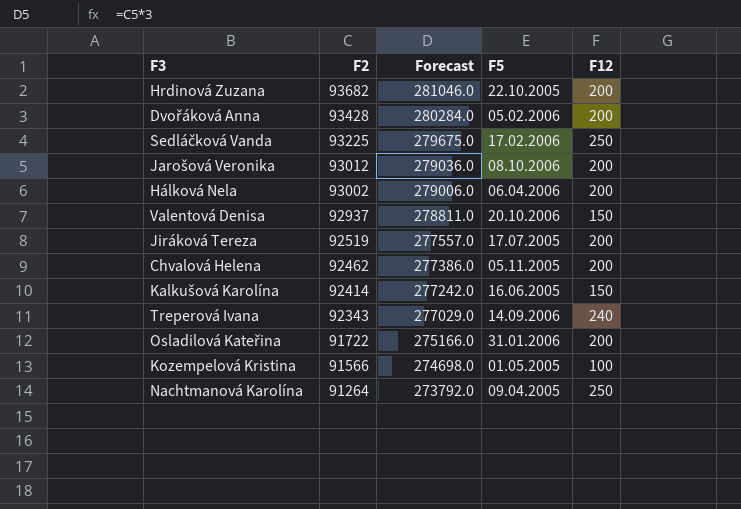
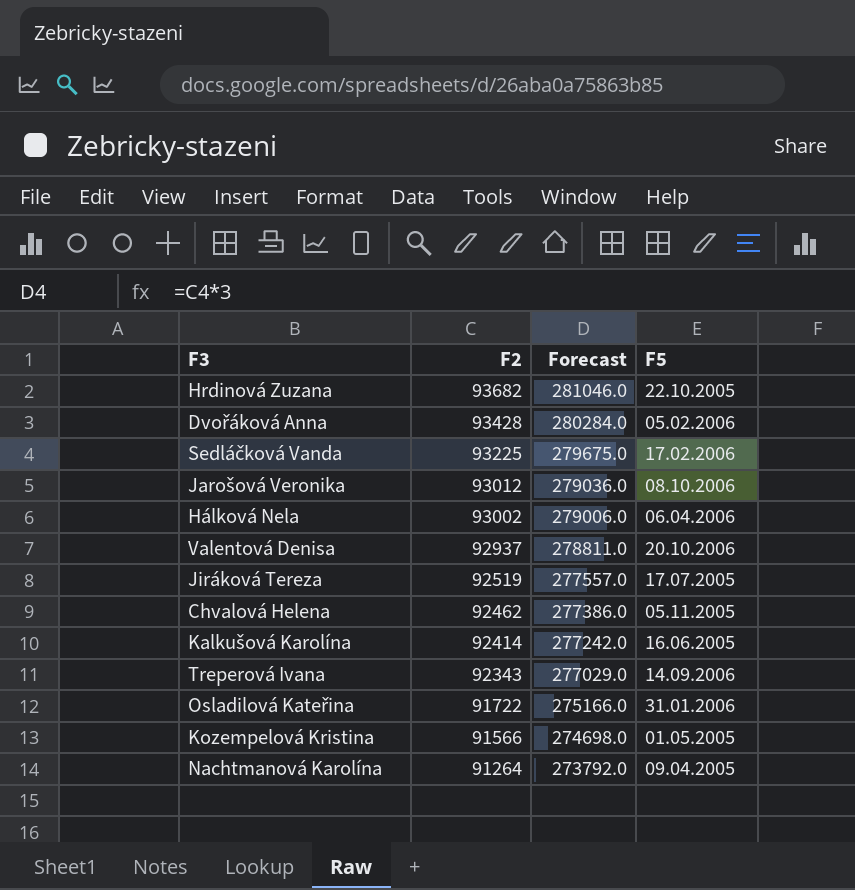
column F12 | position: 5 -> none

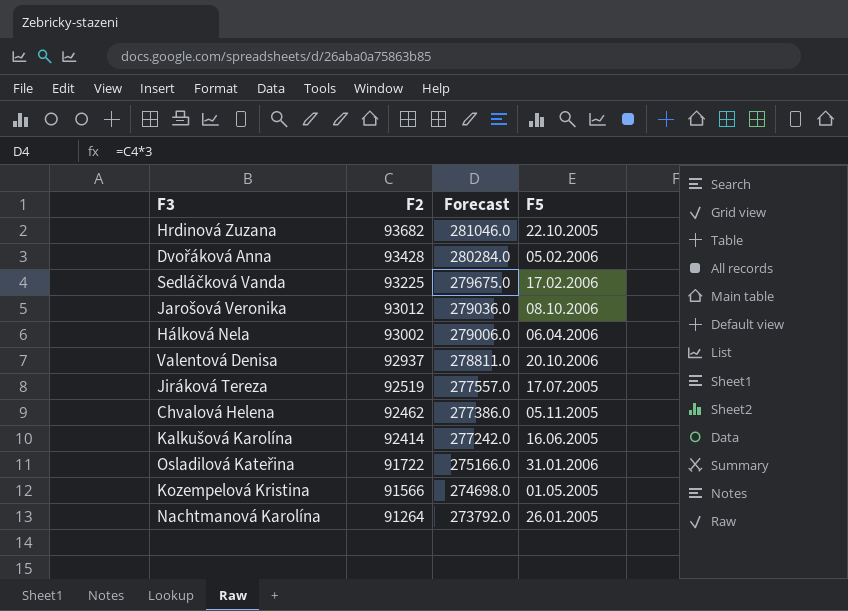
row Treperová Ivana: 92343 | 277029.0 | 14.09.2006 -> none
Nachtmanová Karolína | F5: 09.04.2005 -> 26.01.2005

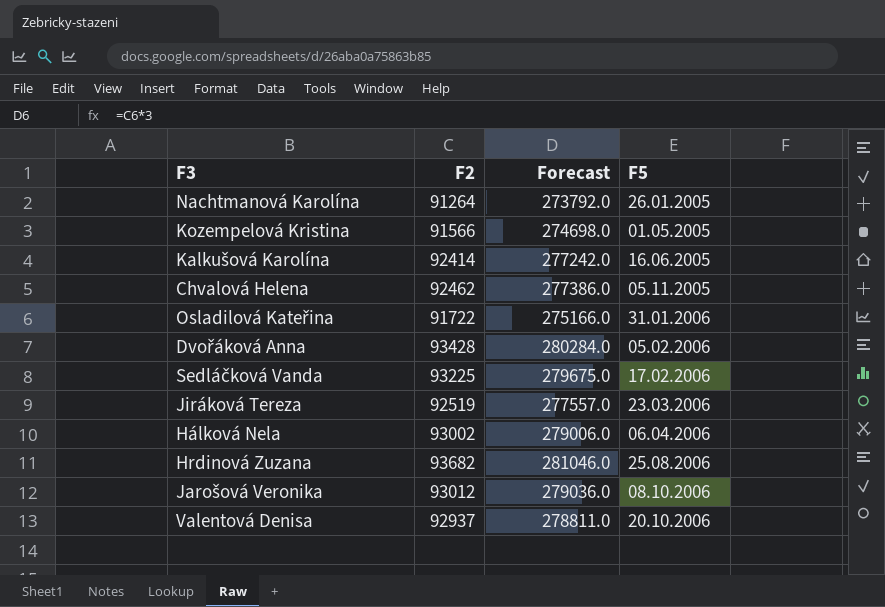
row order: F2 descending -> F5 ascending
Jiráková Tereza | F5: 17.07.2005 -> 23.03.2006
Hrdinová Zuzana | F5: 22.10.2005 -> 25.08.2006

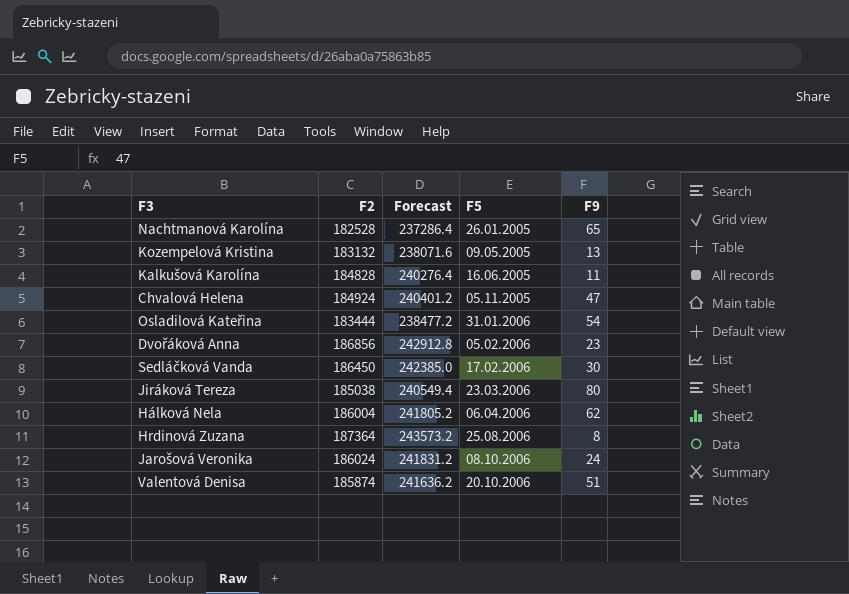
column Forecast | formula: [F2] * 3 -> [F2] * 1.3
column F9 | position: none -> 5
Nachtmanová Karolína | F2: 91264 -> 182528
Kozempelová Kristina | F2: 91566 -> 183132
Kozempelová Kristina | F5: 01.05.2005 -> 09.05.2005
Kalkušová Karolína | F2: 92414 -> 184828
Chvalová Helena | F2: 92462 -> 184924
Osladilová Kateřina | F2: 91722 -> 183444
Dvořáková Anna | F2: 93428 -> 186856
Sedláčková Vanda | F2: 93225 -> 186450
Jiráková Tereza | F2: 92519 -> 185038
Hálková Nela | F2: 93002 -> 186004
Hrdinová Zuzana | F2: 93682 -> 187364
Jarošová Veronika | F2: 93012 -> 186024
Valentová Denisa | F2: 92937 -> 185874

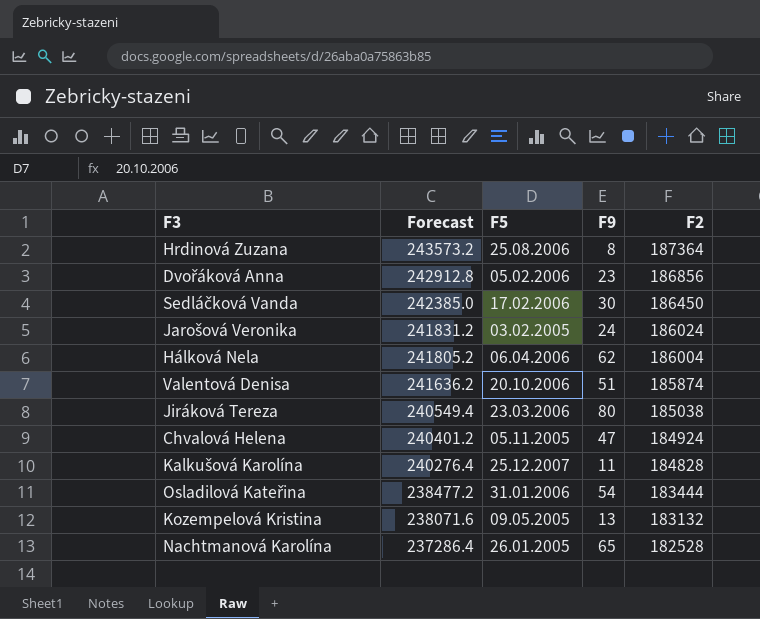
row order: F5 ascending -> Forecast descending
column F2 | position: 2 -> 5
Jarošová Veronika | F5: 08.10.2006 -> 03.02.2005
Kalkušová Karolína | F5: 16.06.2005 -> 25.12.2007

